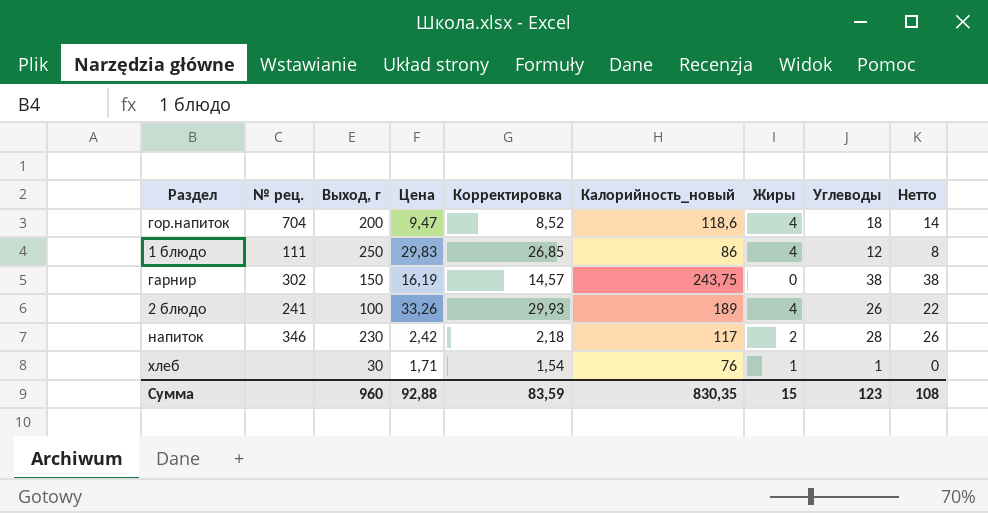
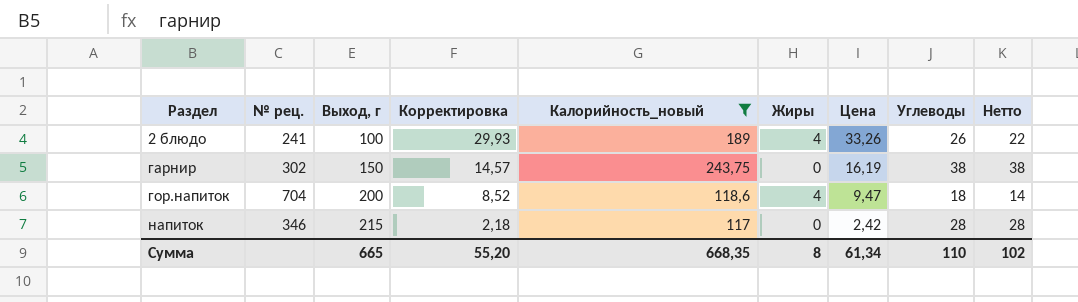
filter: none -> Калорийность_новый >= 117
row order: none -> Раздел ascending
column Цена | position: 4 -> 7
напиток | Выход, г: 230 -> 215
напиток | Жиры: 2 -> 0
напиток | Нетто: 26 -> 28
Сумма | Выход, г: 960 -> 665
Сумма | Корректировка: 83,59 -> 55,20
Сумма | Калорийность_новый: 830,35 -> 668,35
Сумма | Жиры: 15 -> 8
Сумма | Цена: 92,88 -> 61,34
Сумма | Углеводы: 123 -> 110
Сумма | Нетто: 108 -> 102

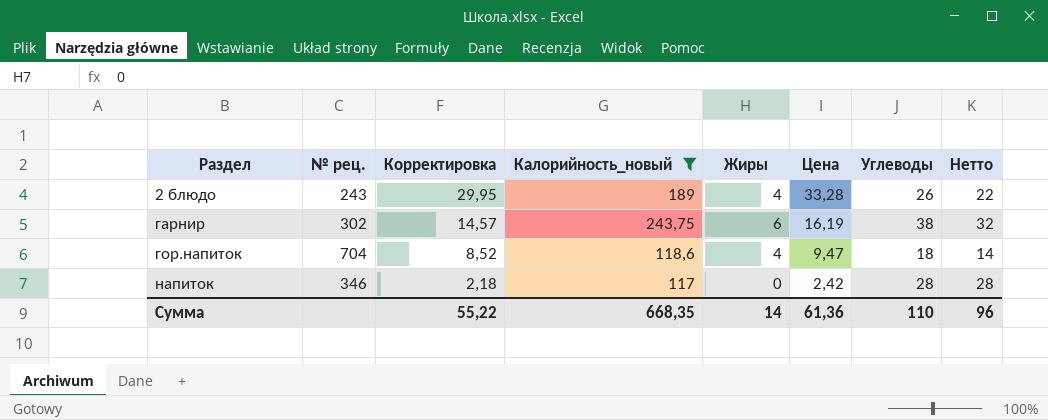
column Выход, г | position: 3 -> none
2 блюдо | № рец.: 241 -> 243
2 блюдо | Корректировка: 29,93 -> 29,95
2 блюдо | Цена: 33,26 -> 33,28
гарнир | Жиры: 0 -> 6
гарнир | Нетто: 38 -> 32
Сумма | Корректировка: 55,20 -> 55,22
Сумма | Жиры: 8 -> 14
Сумма | Цена: 61,34 -> 61,36
Сумма | Нетто: 102 -> 96

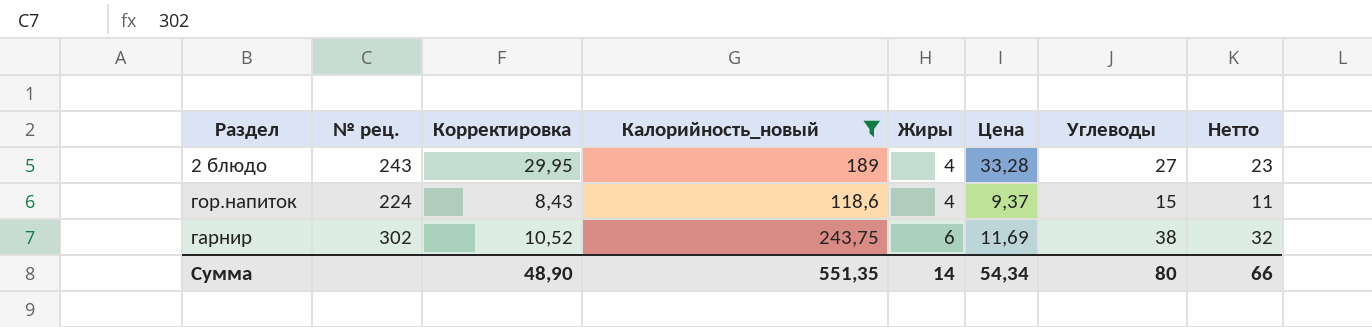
row order: Раздел ascending -> Жиры ascending
row напиток: 346 | 2,18 | 117 | 0 | 2,42 | 28 | 28 -> none
2 блюдо | Углеводы: 26 -> 27
2 блюдо | Нетто: 22 -> 23
гор.напиток | № рец.: 704 -> 224
гор.напиток | Корректировка: 8,52 -> 8,43
гор.напиток | Цена: 9,47 -> 9,37
гор.напиток | Углеводы: 18 -> 15
гор.напиток | Нетто: 14 -> 11
гарнир | Корректировка: 14,57 -> 10,52
гарнир | Цена: 16,19 -> 11,69
Сумма | Корректировка: 55,22 -> 48,90
Сумма | Калорийность_новый: 668,35 -> 551,35
Сумма | Цена: 61,36 -> 54,34
Сумма | Углеводы: 110 -> 80
Сумма | Нетто: 96 -> 66

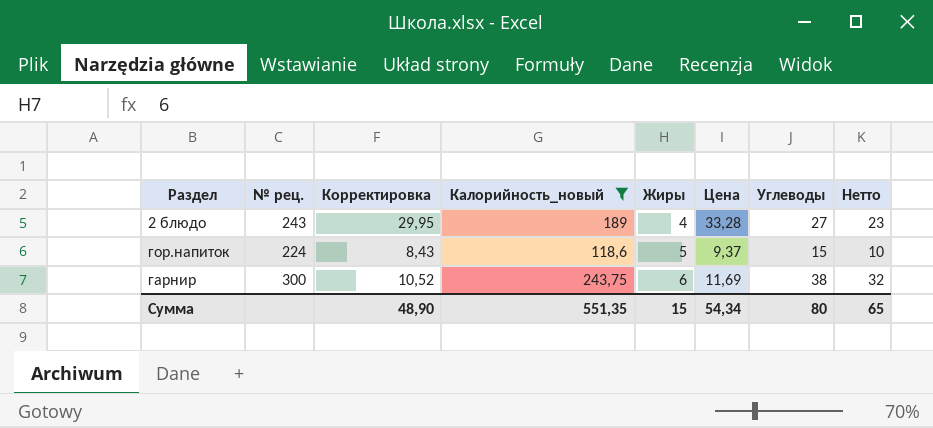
гор.напиток | Жиры: 4 -> 5
гор.напиток | Нетто: 11 -> 10
гарнир | № рец.: 302 -> 300
Сумма | Жиры: 14 -> 15
Сумма | Нетто: 66 -> 65

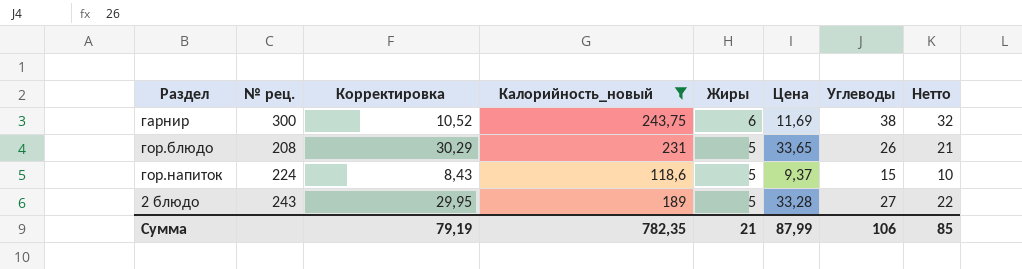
row order: Жиры ascending -> Жиры descending
row гор.блюдо: none -> 208 | 30,29 | 231 | 5 | 33,65 | 26 | 21
2 блюдо | Жиры: 4 -> 5
2 блюдо | Нетто: 23 -> 22
Сумма | Корректировка: 48,90 -> 79,19
Сумма | Калорийность_новый: 551,35 -> 782,35
Сумма | Жиры: 15 -> 21
Сумма | Цена: 54,34 -> 87,99
Сумма | Углеводы: 80 -> 106
Сумма | Нетто: 65 -> 85

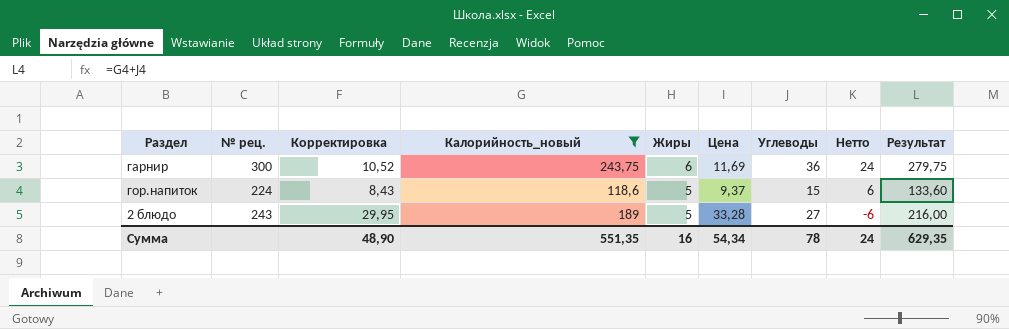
column Нетто | formula: [Углеводы] - [Жиры] -> [Углеводы] - [Цена]
column Результат | formula: none -> [Калорийность_новый] + [Углеводы]
row гор.блюдо: 208 | 30,29 | 231 | 5 | 33,65 | 26 | 21 -> none
гарнир | Углеводы: 38 -> 36
Сумма | Корректировка: 79,19 -> 48,90
Сумма | Калорийность_новый: 782,35 -> 551,35
Сумма | Жиры: 21 -> 16
Сумма | Цена: 87,99 -> 54,34
Сумма | Углеводы: 106 -> 78
Сумма | Нетто: 85 -> 24

